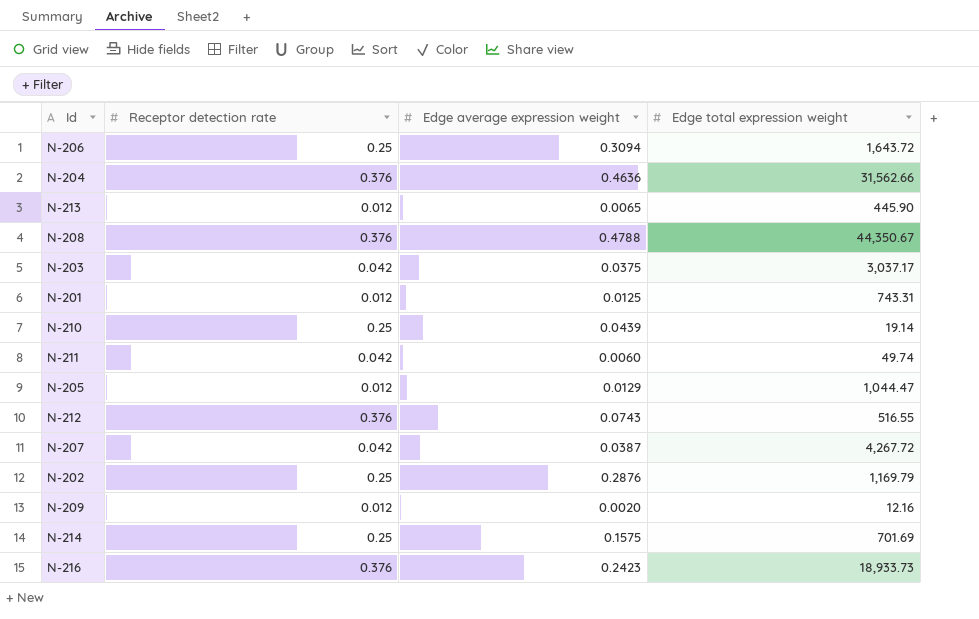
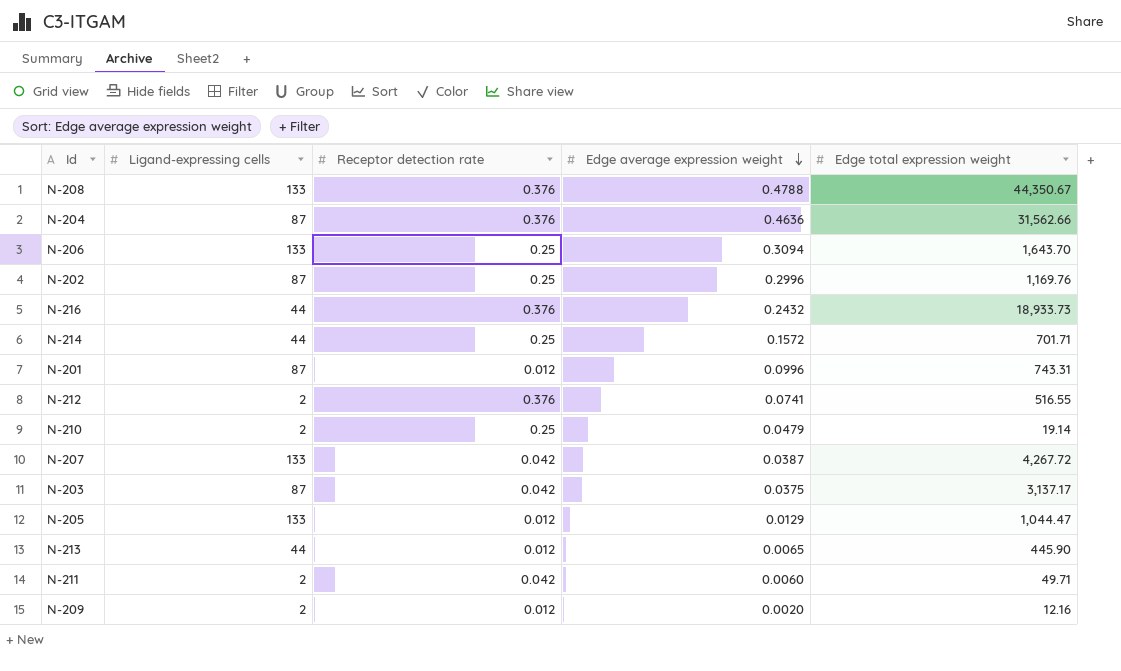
row order: none -> Edge average expression weight descending
column Ligand-expressing cells | position: none -> 2
N-206 | Edge total expression weight: 1,643.72 -> 1,643.70
N-202 | Edge average expression weight: 0.2876 -> 0.2996
N-202 | Edge total expression weight: 1,169.79 -> 1,169.76
N-216 | Edge average expression weight: 0.2423 -> 0.2432
N-214 | Edge average expression weight: 0.1575 -> 0.1572
N-214 | Edge total expression weight: 701.69 -> 701.71
N-201 | Edge average expression weight: 0.0125 -> 0.0996
N-212 | Edge average expression weight: 0.0743 -> 0.0741
N-210 | Edge average expression weight: 0.0439 -> 0.0479
N-203 | Edge total expression weight: 3,037.17 -> 3,137.17
N-211 | Edge total expression weight: 49.74 -> 49.71

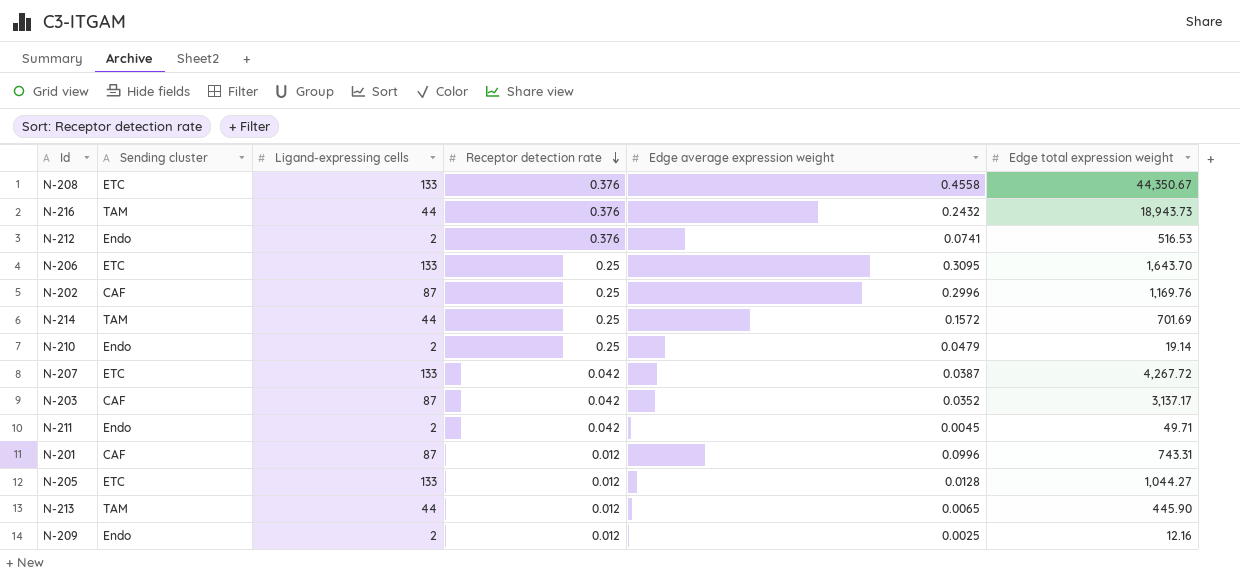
row order: Edge average expression weight descending -> Receptor detection rate descending
column Sending cluster | position: none -> 2
row N-204: 87 | 0.376 | 0.4636 | 31,562.66 -> none
N-208 | Edge average expression weight: 0.4788 -> 0.4558
N-216 | Edge total expression weight: 18,933.73 -> 18,943.73
N-212 | Edge total expression weight: 516.55 -> 516.53
N-206 | Edge average expression weight: 0.3094 -> 0.3095
N-214 | Edge total expression weight: 701.71 -> 701.69
N-203 | Edge average expression weight: 0.0375 -> 0.0352
N-211 | Edge average expression weight: 0.0060 -> 0.0045
N-205 | Edge average expression weight: 0.0129 -> 0.0128
N-205 | Edge total expression weight: 1,044.47 -> 1,044.27
N-209 | Edge average expression weight: 0.0020 -> 0.0025

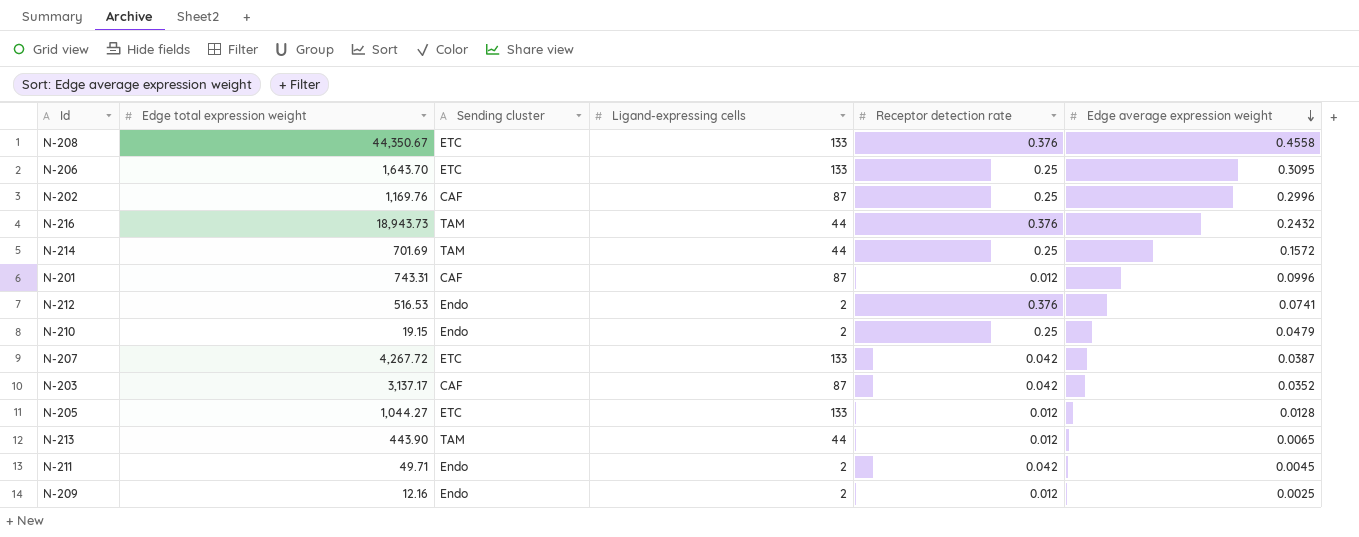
row order: Receptor detection rate descending -> Edge average expression weight descending
column Edge total expression weight | position: 6 -> 2
N-210 | Edge total expression weight: 19.14 -> 19.15
N-213 | Edge total expression weight: 445.90 -> 443.90

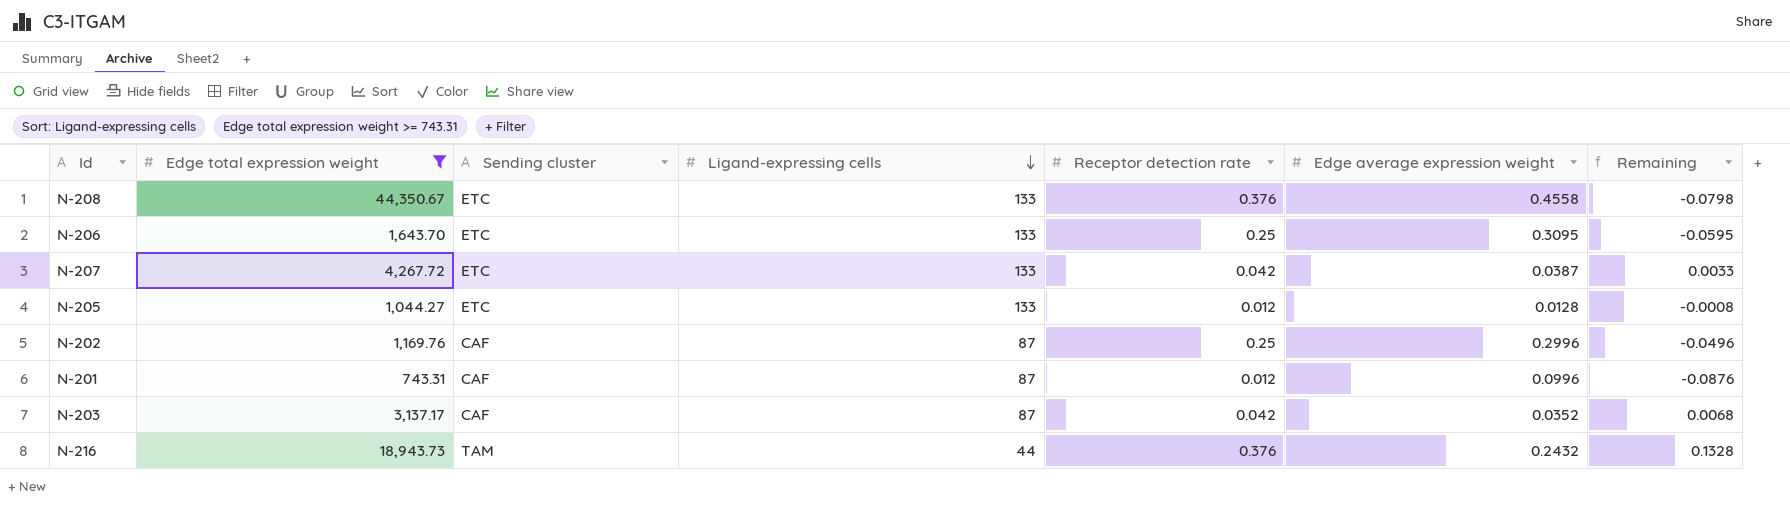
filter: none -> Edge total expression weight >= 743.31
row order: Edge average expression weight descending -> Ligand-expressing cells descending
column Remaining | formula: none -> [Receptor detection rate] - [Edge average expression weight]

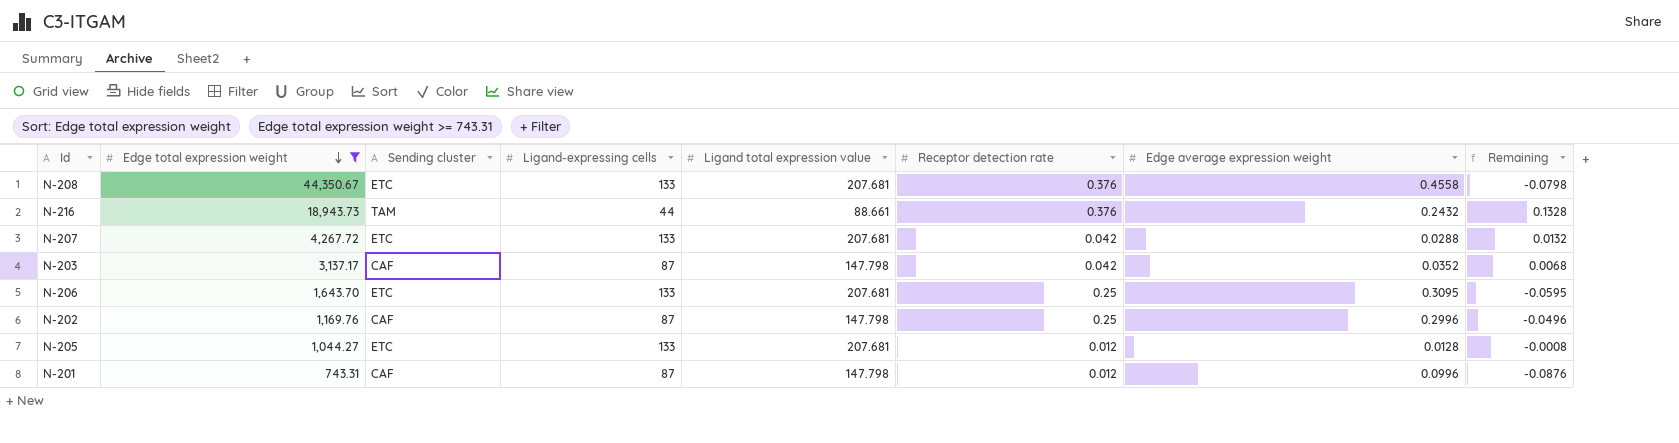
row order: Ligand-expressing cells descending -> Edge total expression weight descending
column Ligand total expression value | position: none -> 5
N-207 | Edge average expression weight: 0.0387 -> 0.0288
N-207 | Remaining: 0.0033 -> 0.0132

